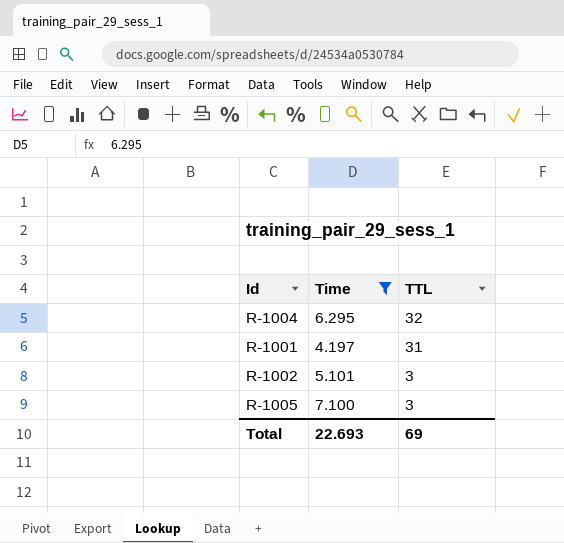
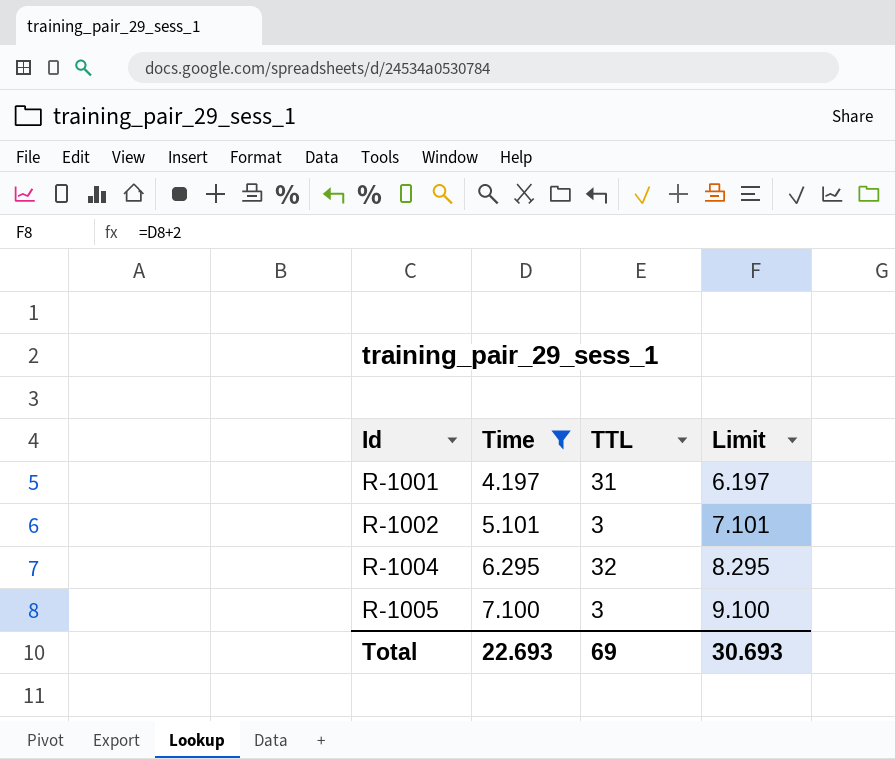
row order: TTL descending -> Id ascending
column Limit | formula: none -> [Time] + 2

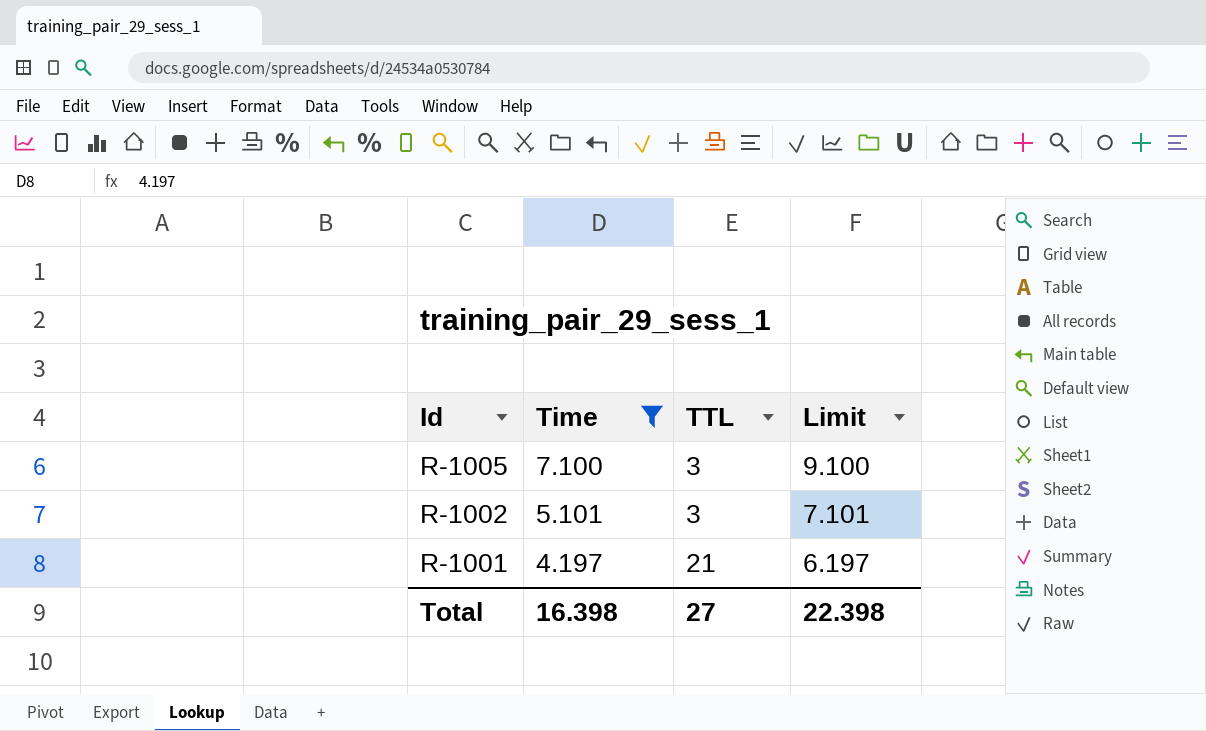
row order: Id ascending -> Id descending
row R-1004: 6.295 | 32 | 8.295 -> none
R-1001 | TTL: 31 -> 21
Total | Time: 22.693 -> 16.398
Total | TTL: 69 -> 27
Total | Limit: 30.693 -> 22.398

